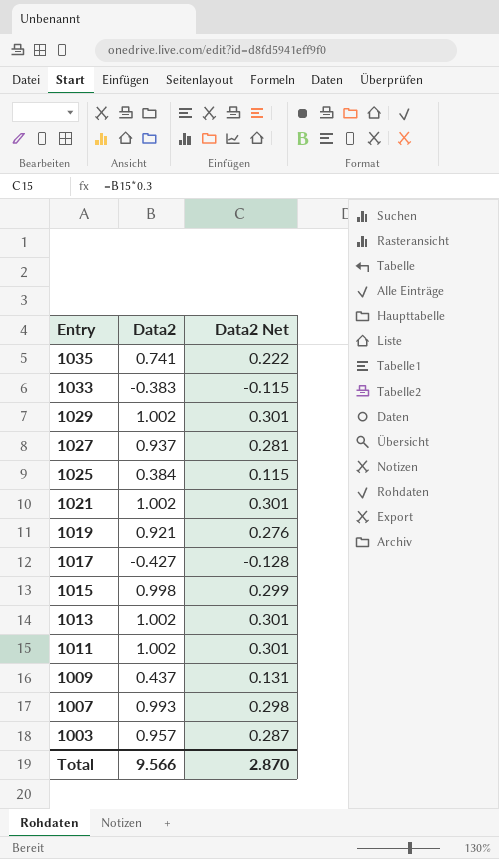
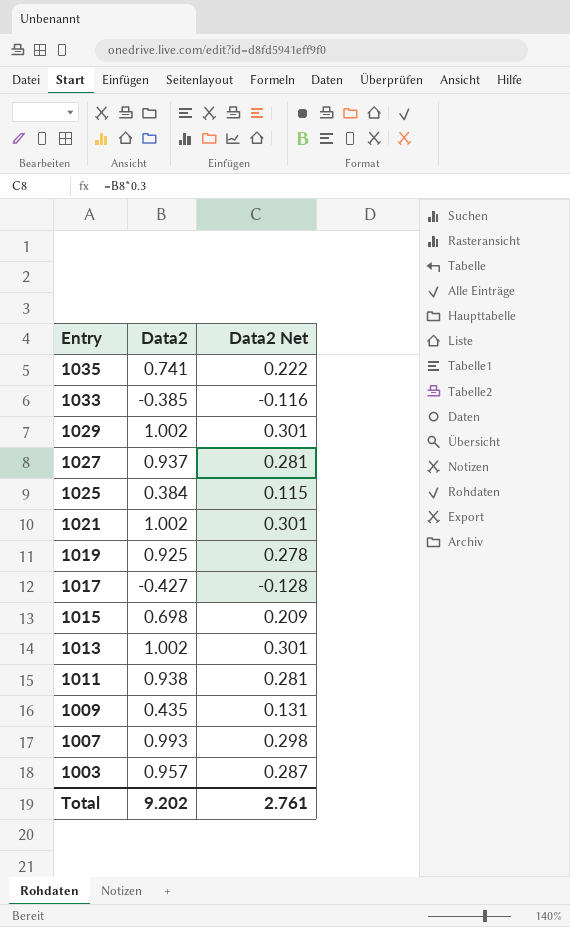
1033 | Data2: -0.383 -> -0.385
1033 | Data2 Net: -0.115 -> -0.116
1019 | Data2: 0.921 -> 0.925
1019 | Data2 Net: 0.276 -> 0.278
1015 | Data2: 0.998 -> 0.698
1015 | Data2 Net: 0.299 -> 0.209
1011 | Data2: 1.002 -> 0.938
1011 | Data2 Net: 0.301 -> 0.281
1009 | Data2: 0.437 -> 0.435
Total | Data2: 9.566 -> 9.202
Total | Data2 Net: 2.870 -> 2.761

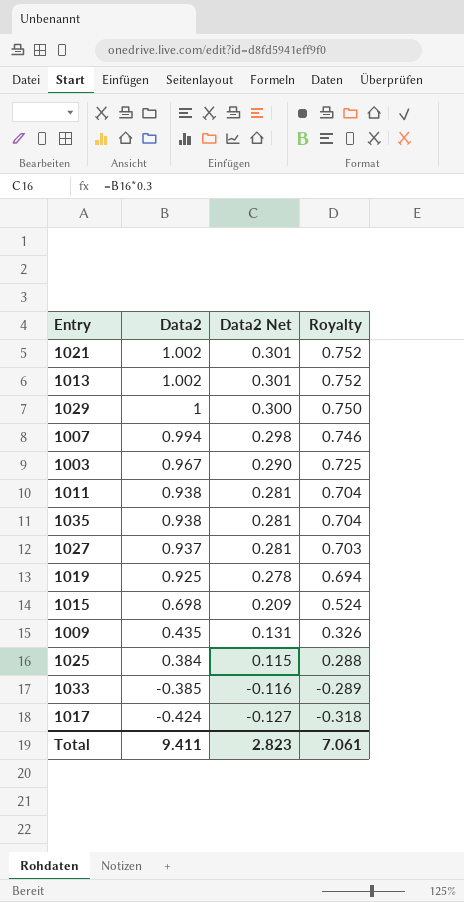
row order: Entry descending -> Data2 descending
column Royalty | formula: none -> [Data2] * 0.75
1029 | Data2: 1.002 -> 1
1029 | Data2 Net: 0.301 -> 0.300
1007 | Data2: 0.993 -> 0.994
1003 | Data2: 0.957 -> 0.967
1003 | Data2 Net: 0.287 -> 0.290
1035 | Data2: 0.741 -> 0.938
1035 | Data2 Net: 0.222 -> 0.281
1017 | Data2: -0.427 -> -0.424
1017 | Data2 Net: -0.128 -> -0.127
Total | Data2: 9.202 -> 9.411
Total | Data2 Net: 2.761 -> 2.823

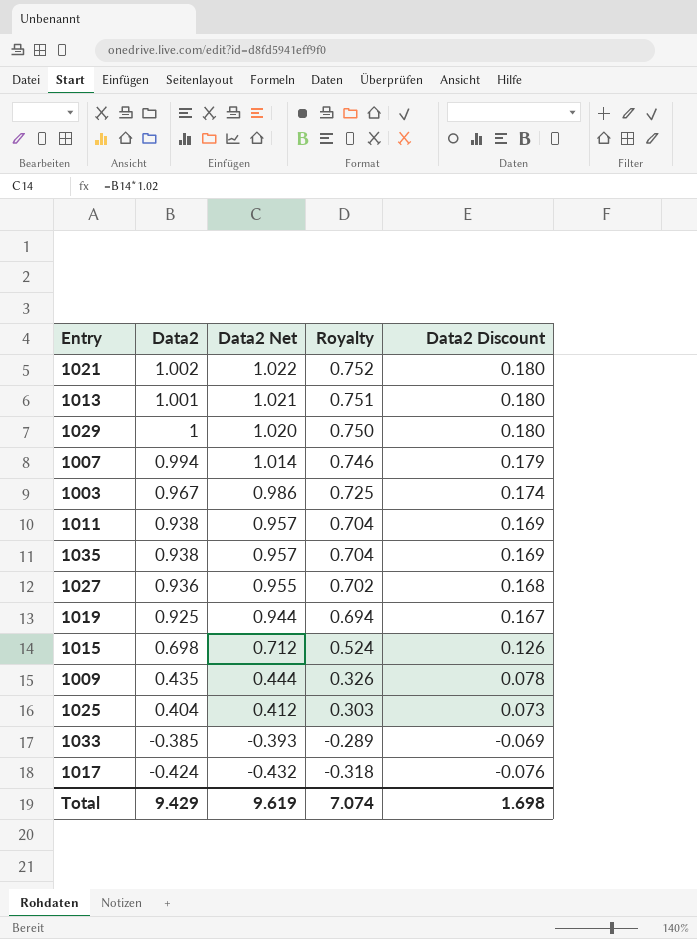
column Data2 Net | formula: [Data2] * 0.3 -> [Data2] * 1.02
column Data2 Discount | formula: none -> [Data2] * 0.18
1013 | Data2: 1.002 -> 1.001
1013 | Royalty: 0.752 -> 0.751
1027 | Data2: 0.937 -> 0.936
1027 | Royalty: 0.703 -> 0.702
1025 | Data2: 0.384 -> 0.404
1025 | Royalty: 0.288 -> 0.303
Total | Data2: 9.411 -> 9.429
Total | Data2 Net: 2.823 -> 9.619
Total | Royalty: 7.061 -> 7.074

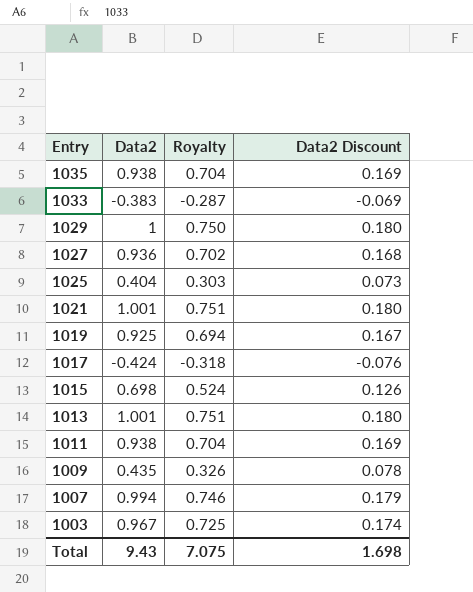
row order: Data2 descending -> Entry descending
column Data2 Net | formula: [Data2] * 1.02 -> none
1033 | Data2: -0.385 -> -0.383
1033 | Royalty: -0.289 -> -0.287
1021 | Data2: 1.002 -> 1.001
1021 | Royalty: 0.752 -> 0.751
Total | Data2: 9.429 -> 9.43
Total | Royalty: 7.074 -> 7.075

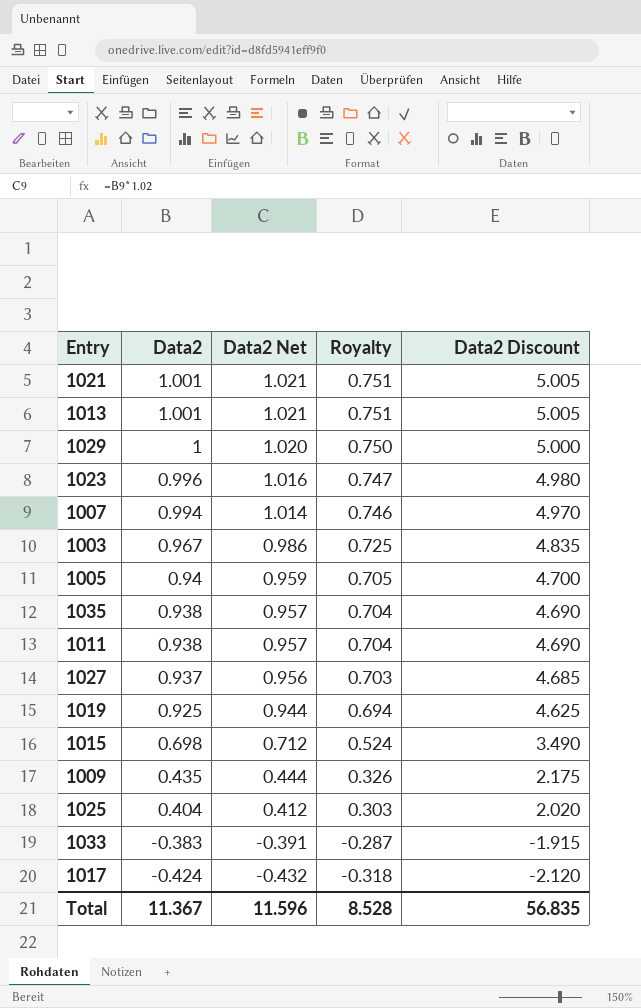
row order: Entry descending -> Data2 descending
column Data2 Net | formula: none -> [Data2] * 1.02
column Data2 Discount | formula: [Data2] * 0.18 -> [Data2] * 5
row 1023: none -> 0.996 | 1.016 | 0.747 | 4.980
row 1005: none -> 0.94 | 0.959 | 0.705 | 4.700
1027 | Data2: 0.936 -> 0.937
1027 | Royalty: 0.702 -> 0.703
Total | Data2: 9.43 -> 11.367
Total | Royalty: 7.075 -> 8.528
Total | Data2 Discount: 1.698 -> 56.835

